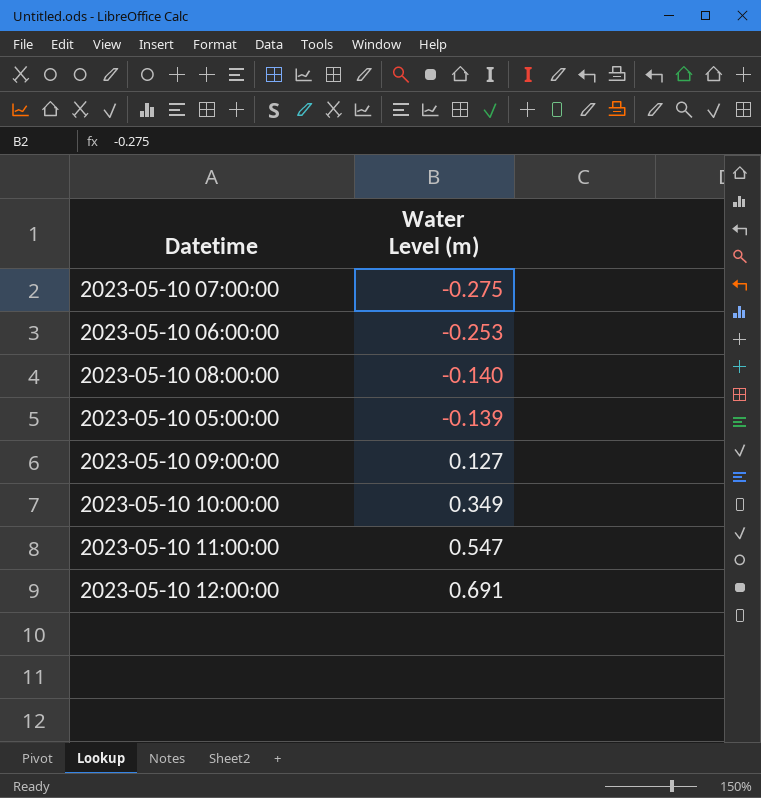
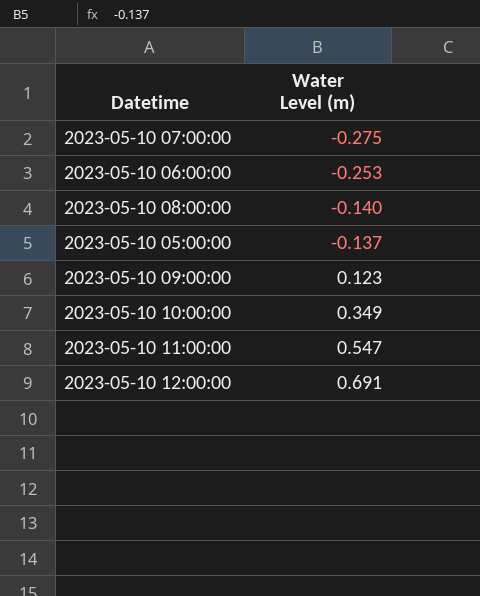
2023-05-10 05:00:00 | Water Level (m): -0.139 -> -0.137
2023-05-10 09:00:00 | Water Level (m): 0.127 -> 0.123

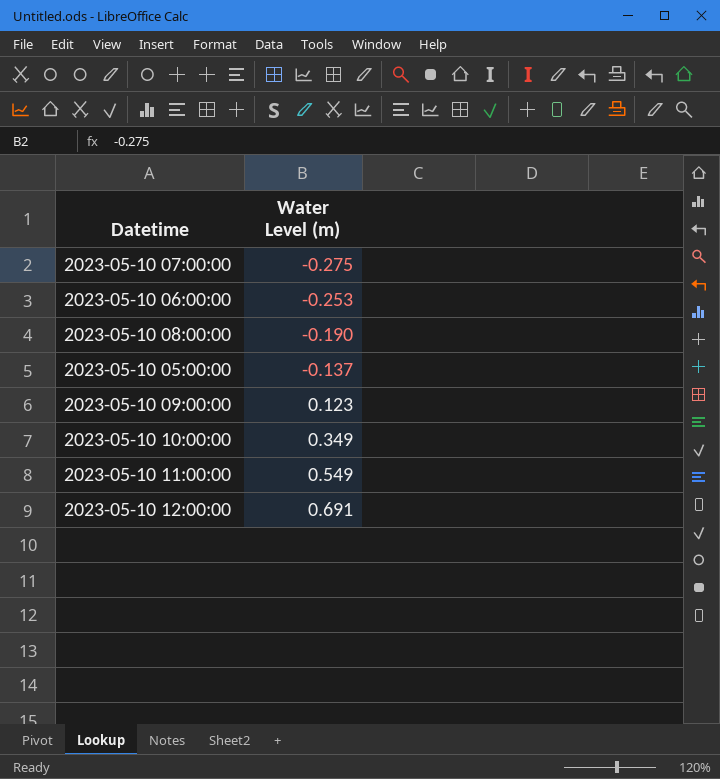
2023-05-10 08:00:00 | Water Level (m): -0.140 -> -0.190
2023-05-10 11:00:00 | Water Level (m): 0.547 -> 0.549

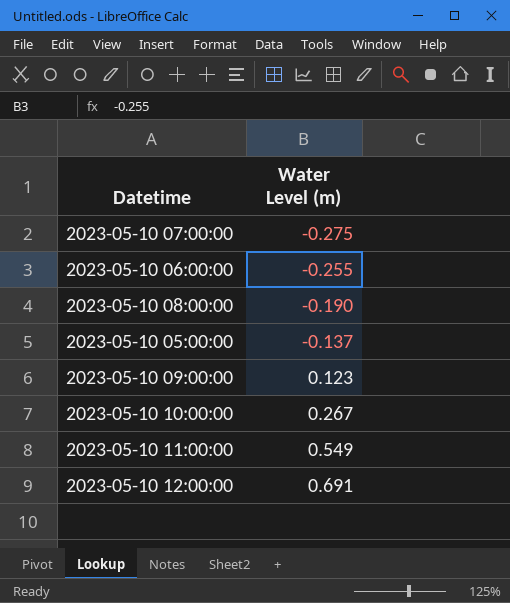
2023-05-10 06:00:00 | Water Level (m): -0.253 -> -0.255
2023-05-10 10:00:00 | Water Level (m): 0.349 -> 0.267

